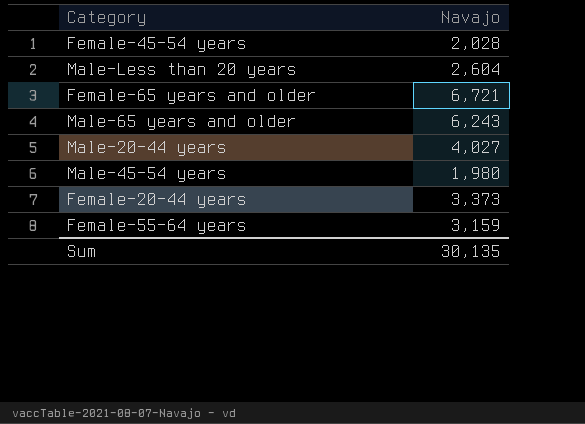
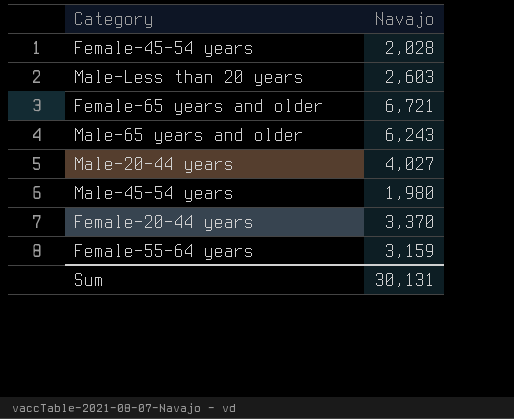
Male-Less than 20 years | Navajo: 2,604 -> 2,603
Female-20-44 years | Navajo: 3,373 -> 3,370
Sum | Navajo: 30,135 -> 30,131

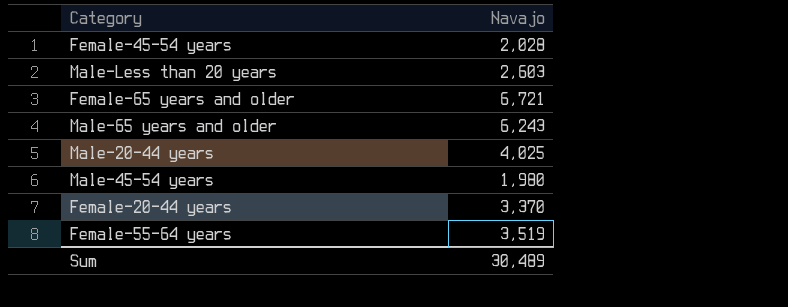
Male-20-44 years | Navajo: 4,027 -> 4,025
Female-55-64 years | Navajo: 3,159 -> 3,519
Sum | Navajo: 30,131 -> 30,489

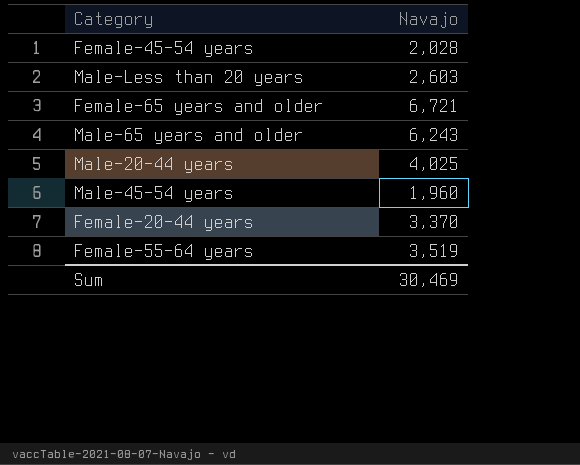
Male-45-54 years | Navajo: 1,980 -> 1,960
Sum | Navajo: 30,489 -> 30,469

